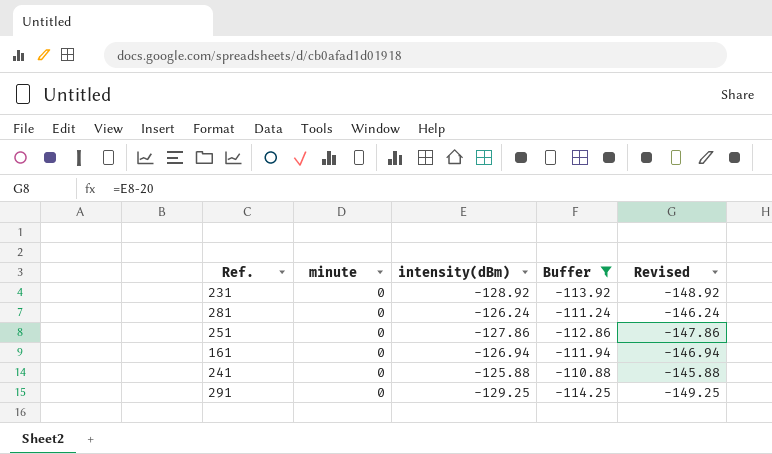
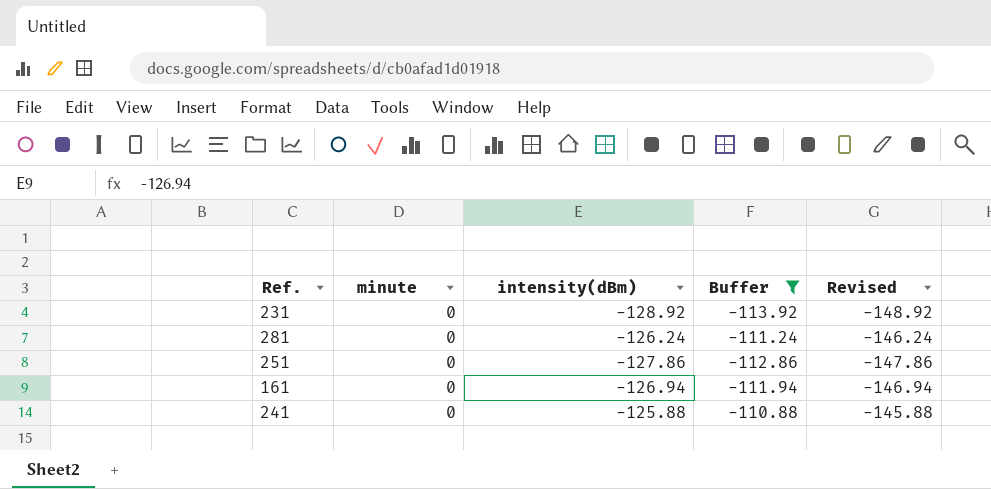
row 291: 0 | -129.25 | -114.25 | -149.25 -> none

